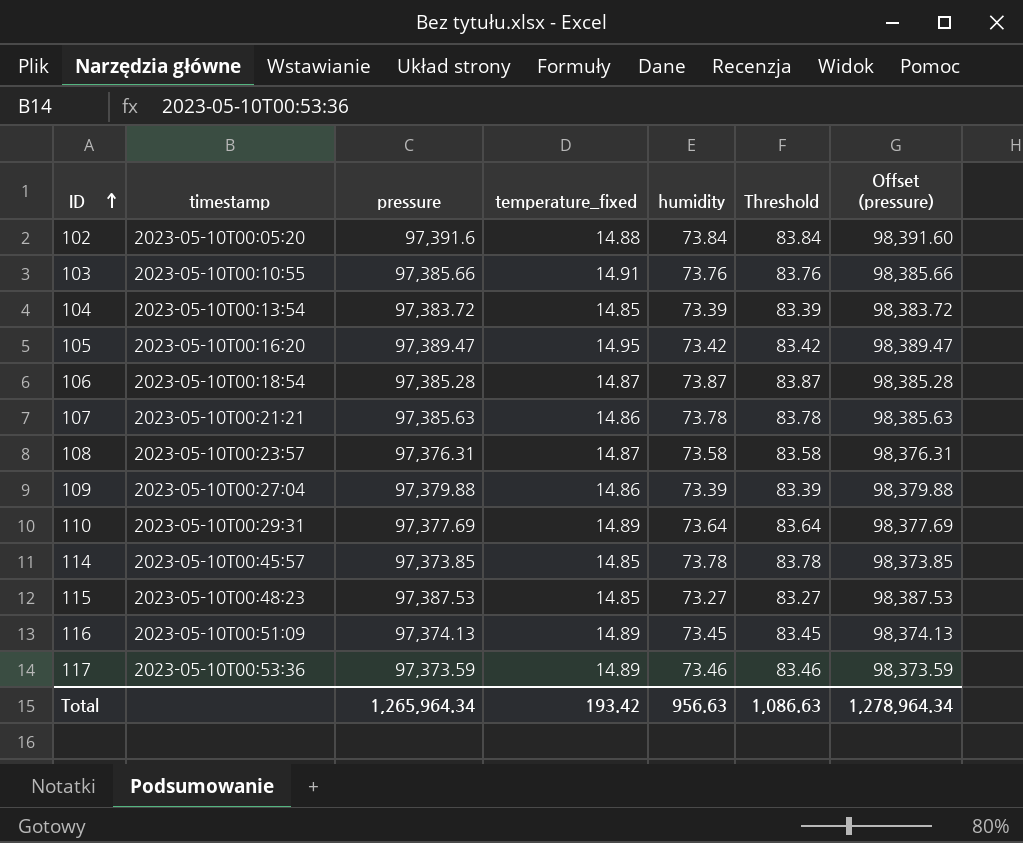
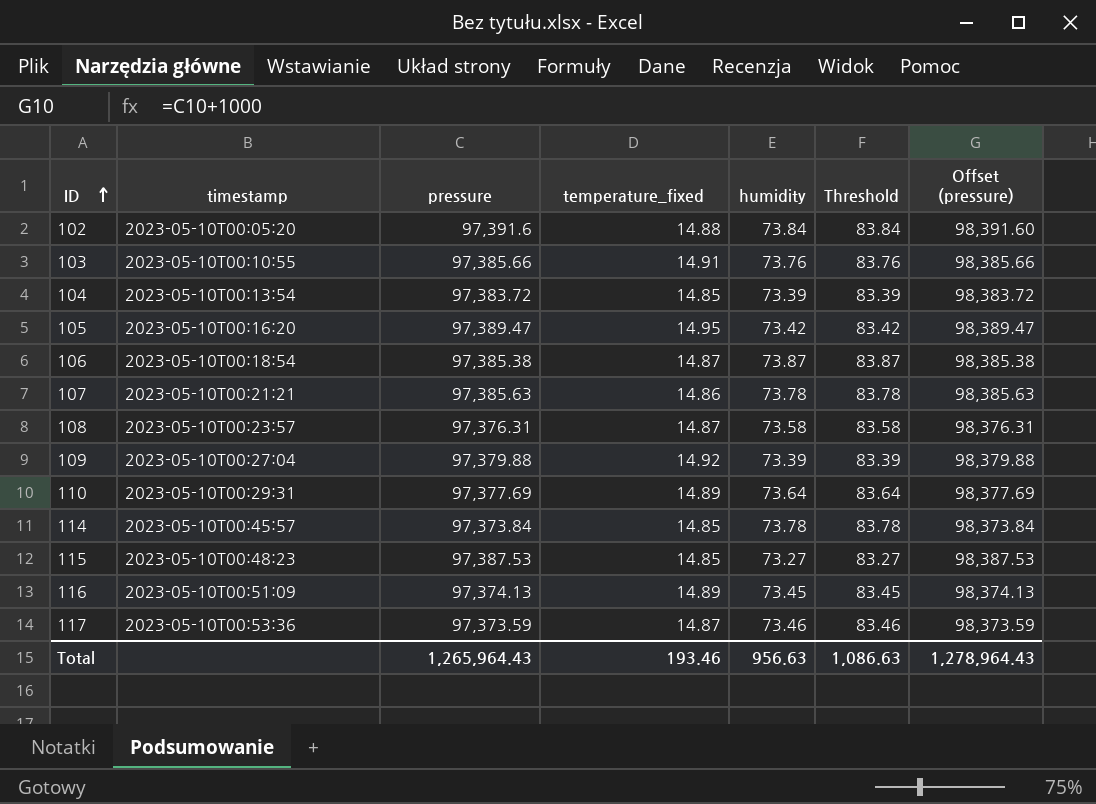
106 | pressure: 97,385.28 -> 97,385.38
106 | Offset (pressure): 98,385.28 -> 98,385.38
109 | temperature_fixed: 14.86 -> 14.92
114 | pressure: 97,373.85 -> 97,373.84
114 | Offset (pressure): 98,373.85 -> 98,373.84
117 | temperature_fixed: 14.89 -> 14.87
Total | pressure: 1,265,964.34 -> 1,265,964.43
Total | temperature_fixed: 193.42 -> 193.46
Total | Offset (pressure): 1,278,964.34 -> 1,278,964.43

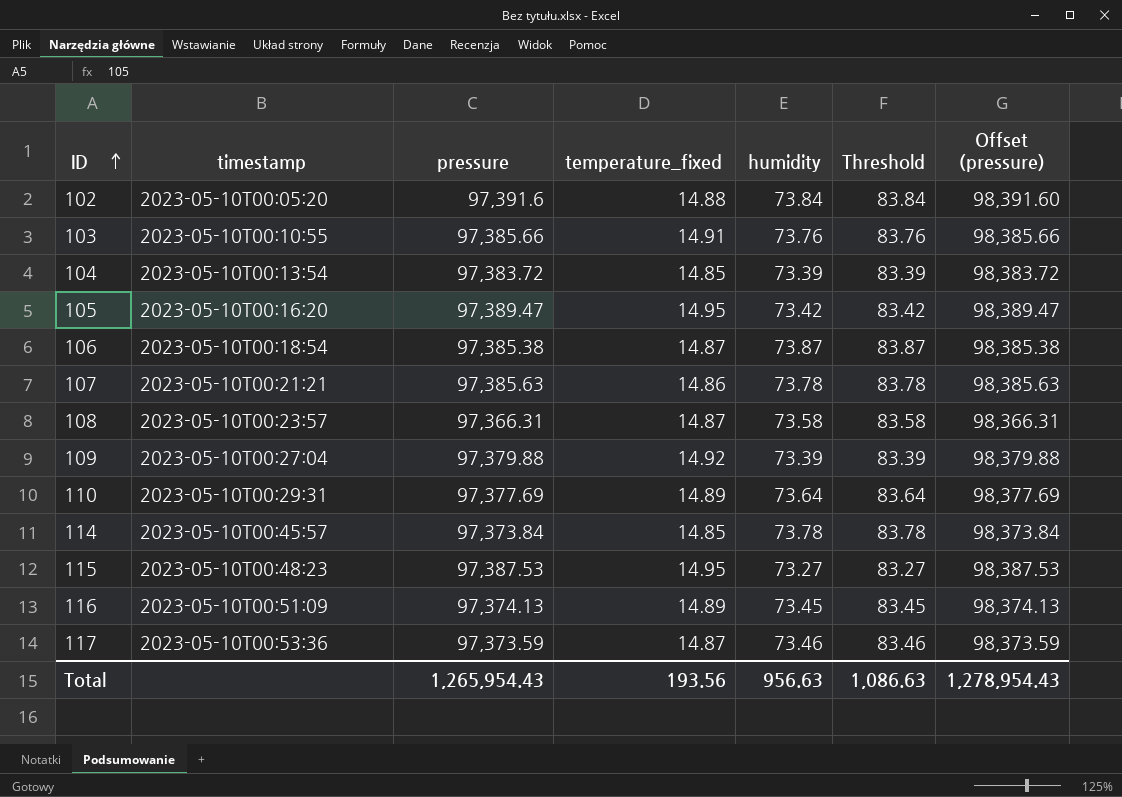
108 | pressure: 97,376.31 -> 97,366.31
108 | Offset (pressure): 98,376.31 -> 98,366.31
115 | temperature_fixed: 14.85 -> 14.95
Total | pressure: 1,265,964.43 -> 1,265,954.43
Total | temperature_fixed: 193.46 -> 193.56
Total | Offset (pressure): 1,278,964.43 -> 1,278,954.43

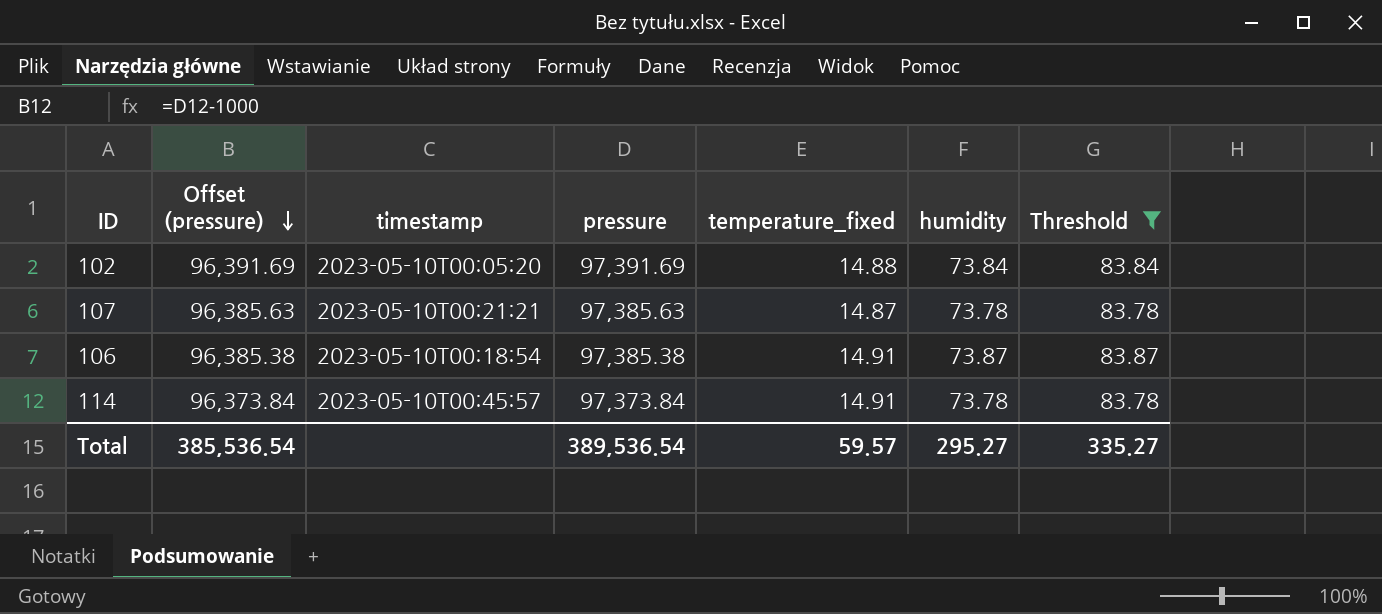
filter: none -> Threshold >= 83.78
row order: ID ascending -> Offset (pressure) descending
column Offset (pressure) | formula: [pressure] + 1000 -> [pressure] - 1000
column Offset (pressure) | position: 7 -> 2
102 | pressure: 97,391.6 -> 97,391.69
107 | temperature_fixed: 14.86 -> 14.87
106 | temperature_fixed: 14.87 -> 14.91
114 | temperature_fixed: 14.85 -> 14.91
Total | Offset (pressure): 1,278,954.43 -> 385,536.54
Total | pressure: 1,265,954.43 -> 389,536.54
Total | temperature_fixed: 193.56 -> 59.57
Total | humidity: 956.63 -> 295.27
Total | Threshold: 1,086.63 -> 335.27

